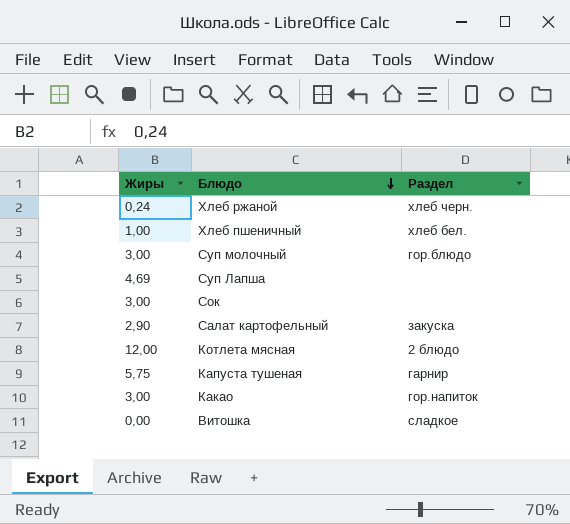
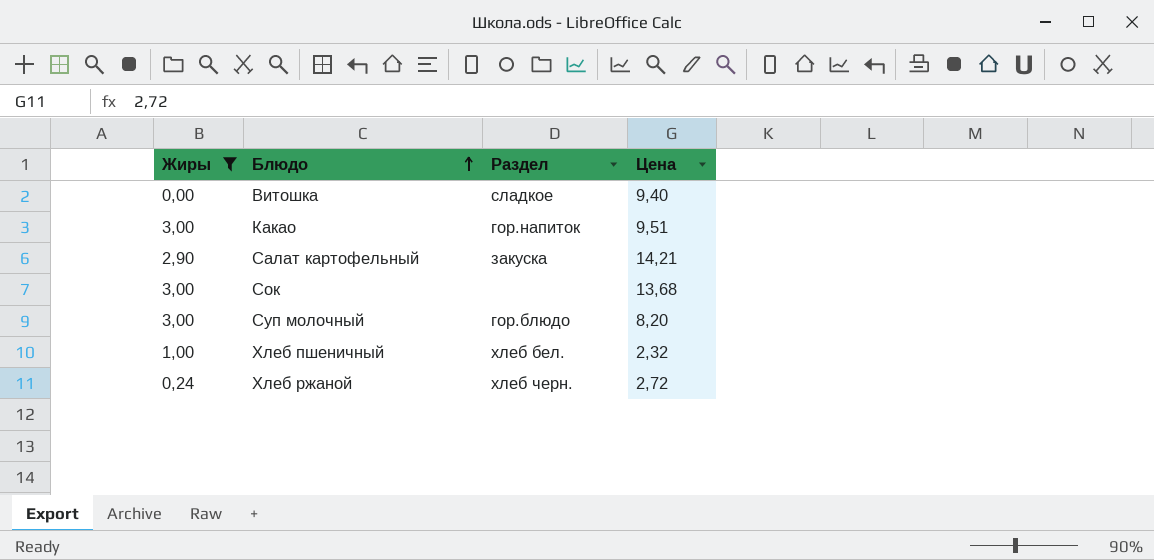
filter: none -> Жиры <= 3,00
row order: Блюдо descending -> Блюдо ascending
column Цена | position: none -> 4

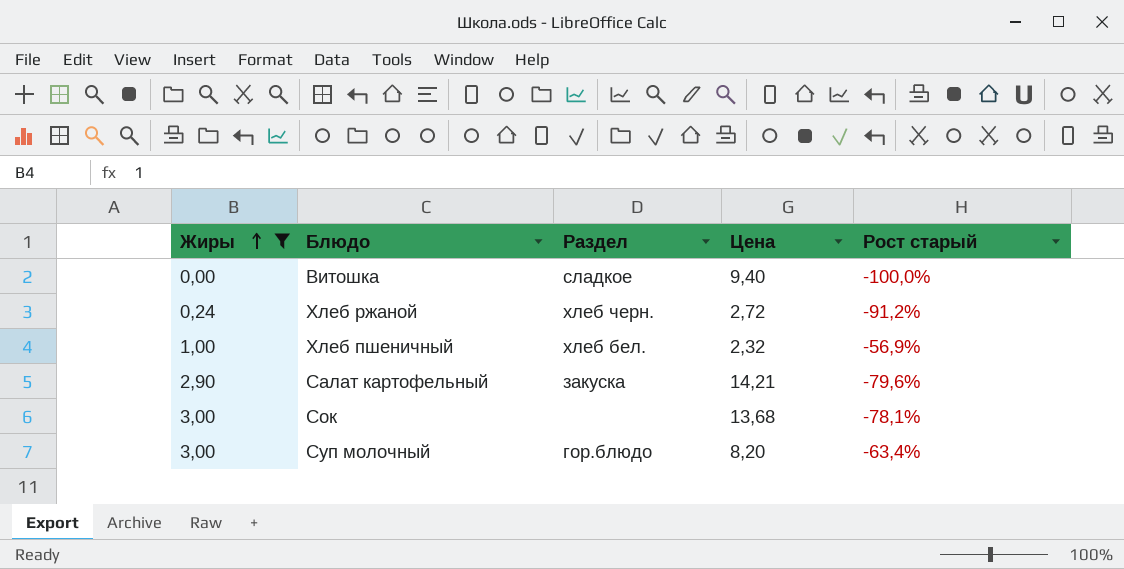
row order: Блюдо ascending -> Жиры ascending
column Рост старый | formula: none -> ([Жиры] - [Цена]) / [Цена]
row Какао: 3,00 | гор.напиток | 9,51 -> none

